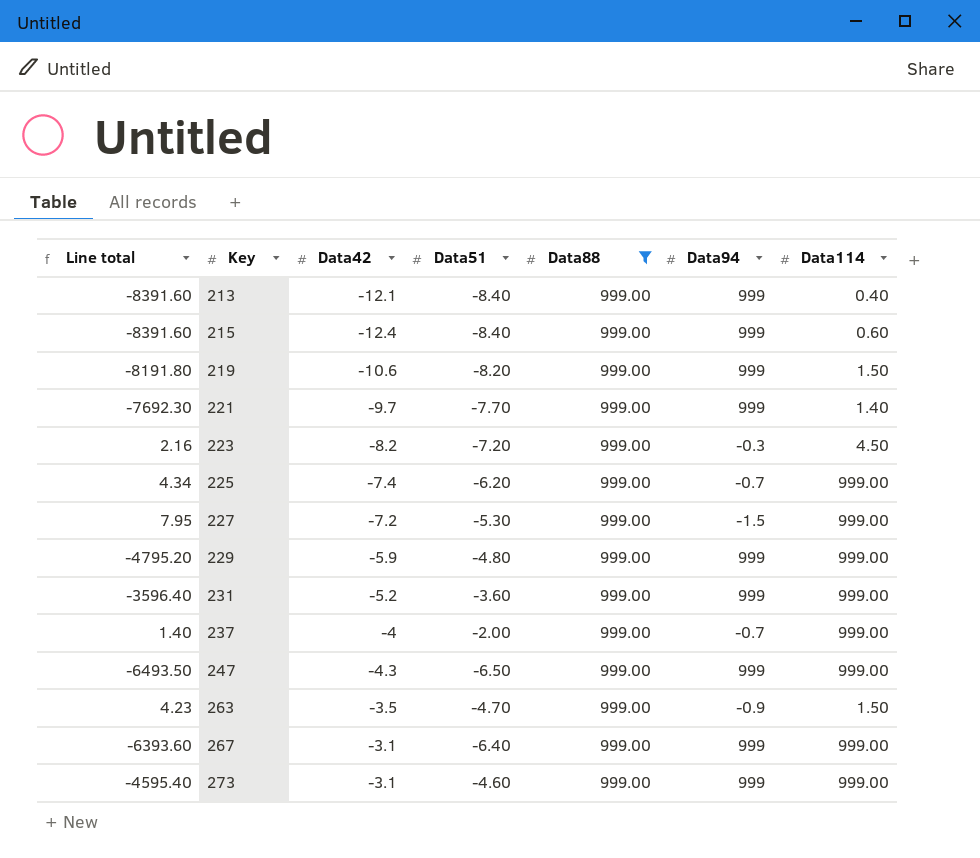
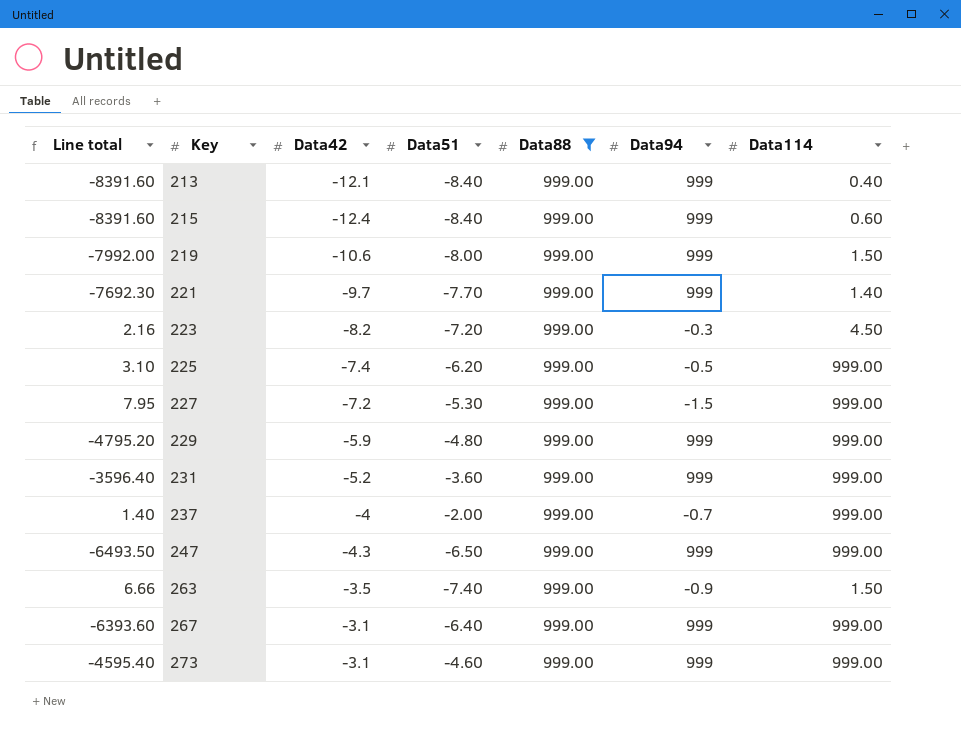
219 | Line total: -8191.80 -> -7992.00
219 | Data51: -8.20 -> -8.00
225 | Line total: 4.34 -> 3.10
225 | Data94: -0.7 -> -0.5
263 | Line total: 4.23 -> 6.66
263 | Data51: -4.70 -> -7.40

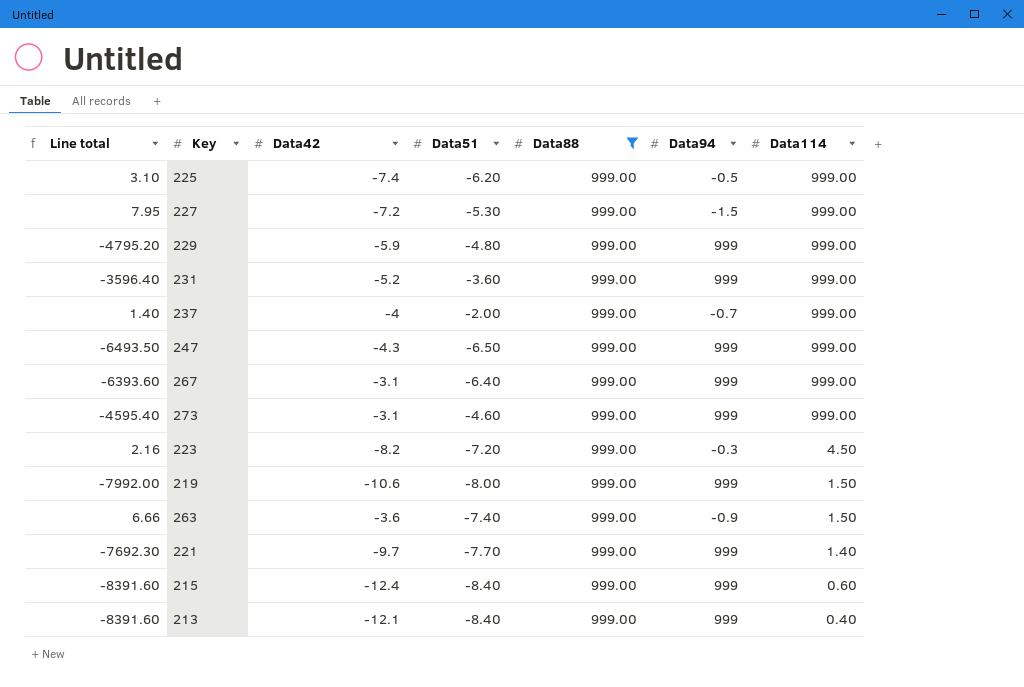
row order: Key ascending -> Data114 descending
263 | Data42: -3.5 -> -3.6

